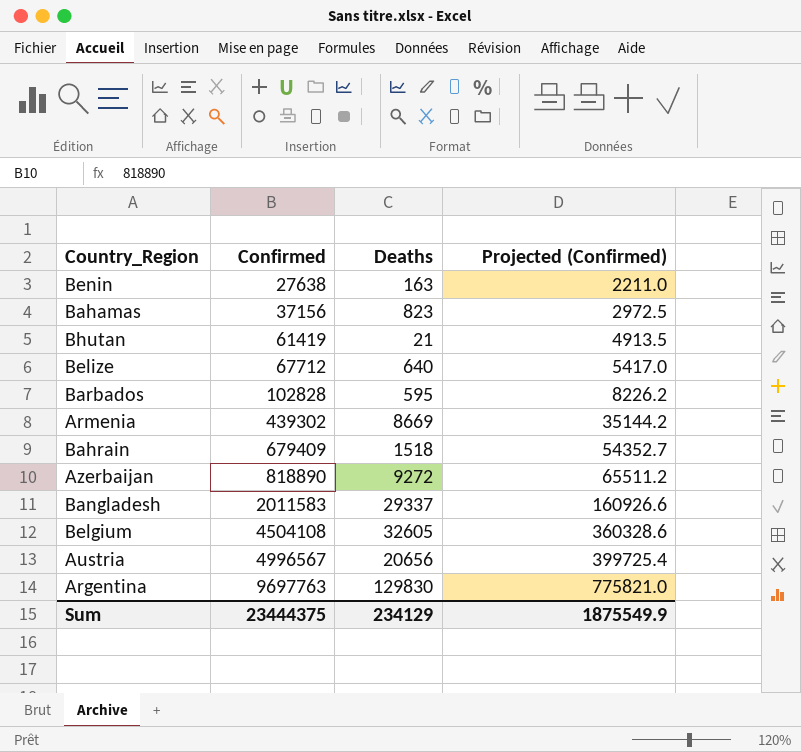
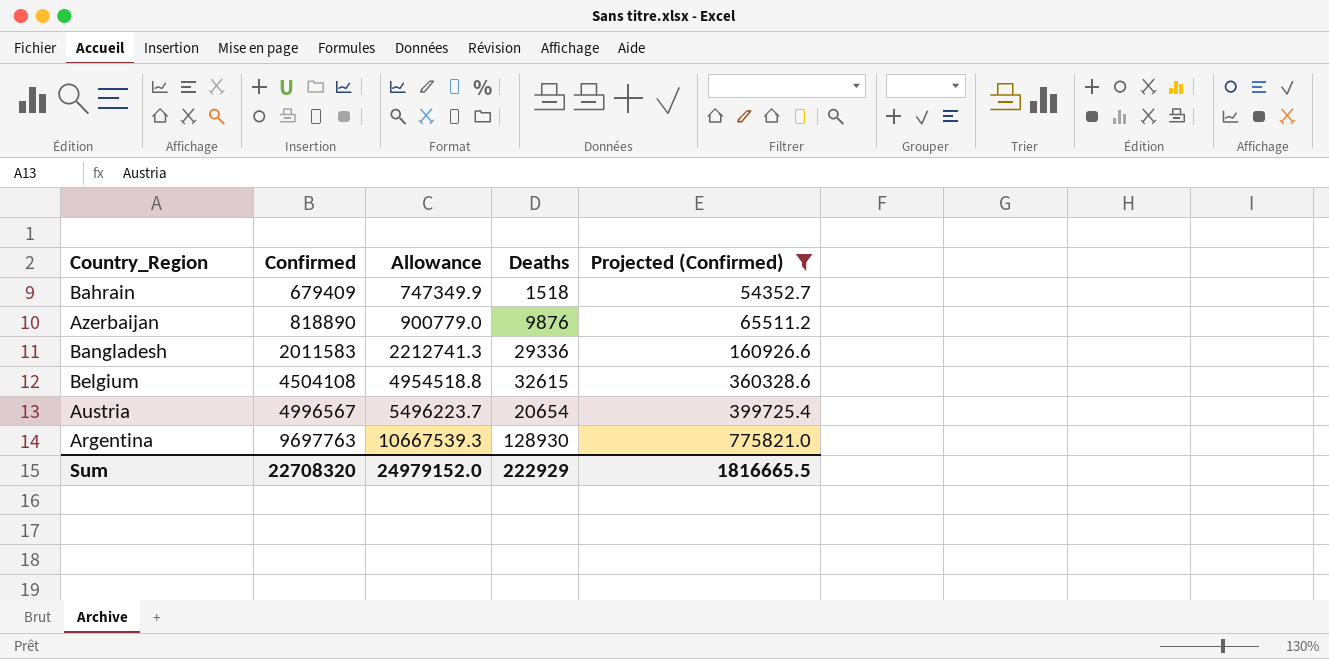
filter: none -> Projected (Confirmed) >= 54352.7
column Allowance | formula: none -> [Confirmed] * 1.1
Azerbaijan | Deaths: 9272 -> 9876
Bangladesh | Deaths: 29337 -> 29336
Belgium | Deaths: 32605 -> 32615
Austria | Deaths: 20656 -> 20654
Argentina | Deaths: 129830 -> 128930
Sum | Confirmed: 23444375 -> 22708320
Sum | Deaths: 234129 -> 222929
Sum | Projected (Confirmed): 1875549.9 -> 1816665.5

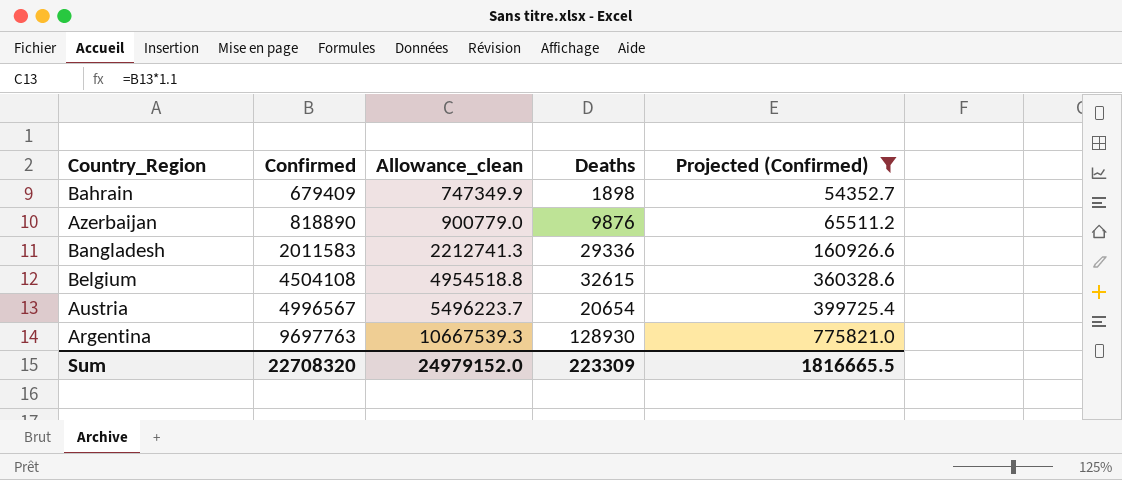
column name: Allowance -> Allowance_clean
Bahrain | Deaths: 1518 -> 1898
Sum | Deaths: 222929 -> 223309

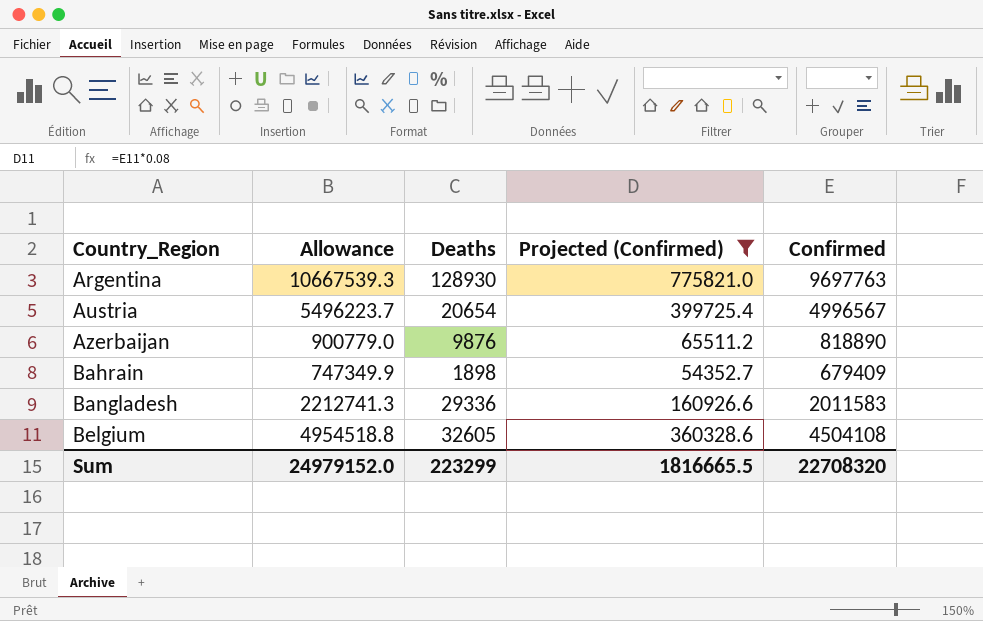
row order: Confirmed ascending -> Country_Region ascending
column name: Allowance_clean -> Allowance
column Confirmed | position: 2 -> 5
Belgium | Deaths: 32615 -> 32605
Sum | Deaths: 223309 -> 223299

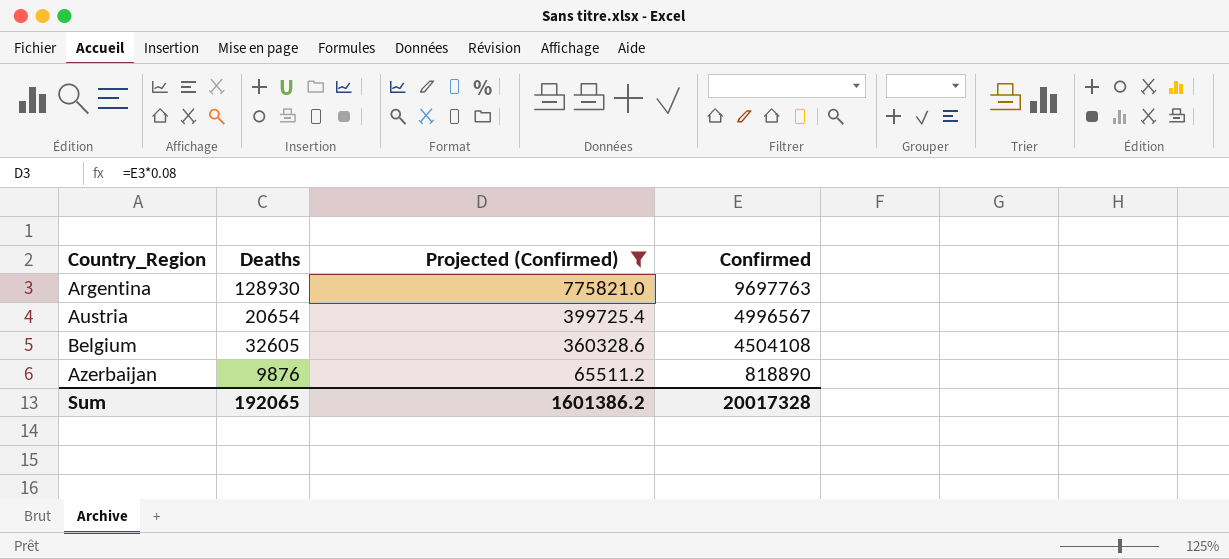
row order: Country_Region ascending -> Projected (Confirmed) descending
column Allowance | formula: [Confirmed] * 1.1 -> none
row Bahrain: 747349.9 | 1898 | 54352.7 | 679409 -> none
row Bangladesh: 2212741.3 | 29336 | 160926.6 | 2011583 -> none
Sum | Deaths: 223299 -> 192065
Sum | Projected (Confirmed): 1816665.5 -> 1601386.2
Sum | Confirmed: 22708320 -> 20017328

